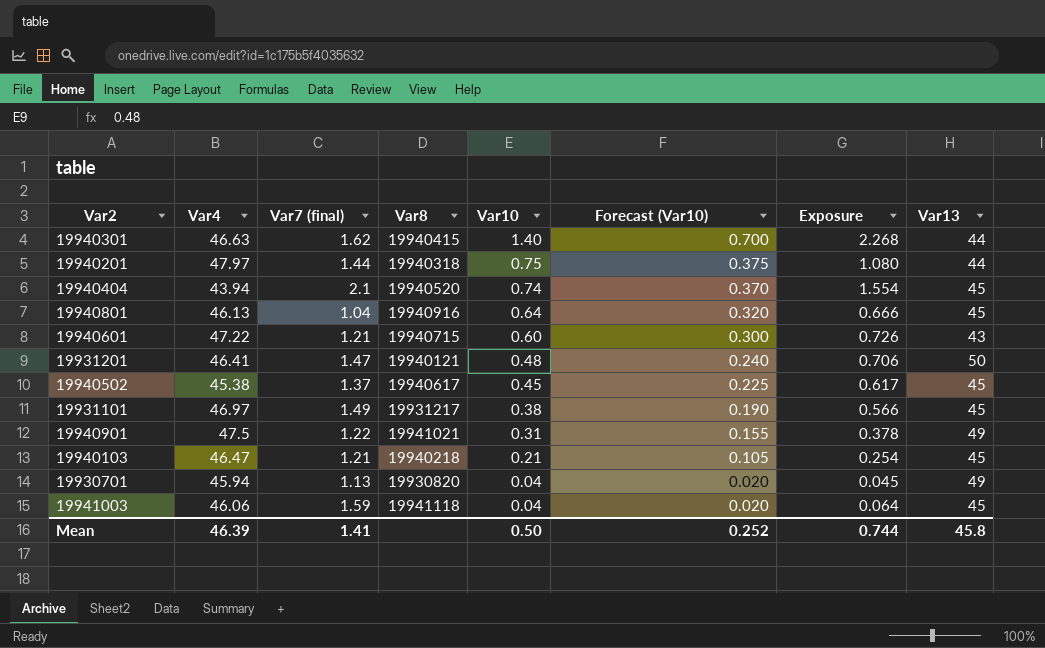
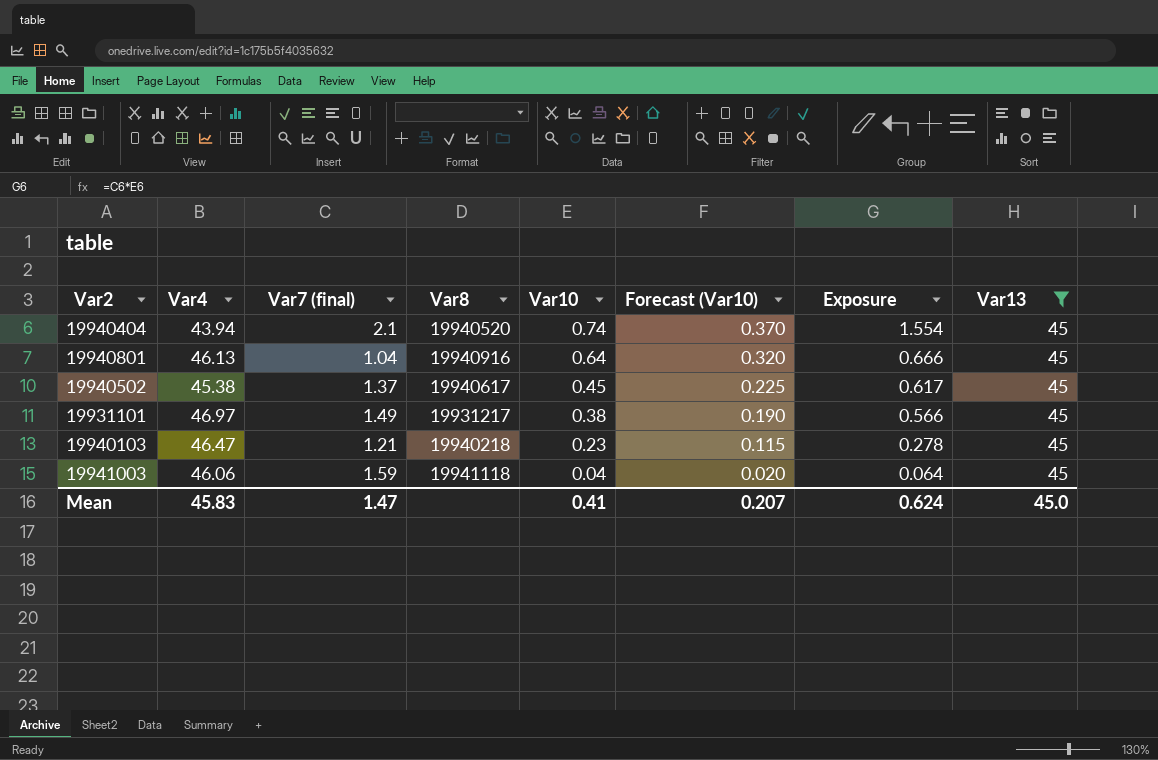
filter: none -> Var13 = 45
19940103 | Var10: 0.21 -> 0.23
19940103 | Forecast (Var10): 0.105 -> 0.115
19940103 | Exposure: 0.254 -> 0.278
Mean | Var4: 46.39 -> 45.83
Mean | Var7 (final): 1.41 -> 1.47
Mean | Var10: 0.50 -> 0.41
Mean | Forecast (Var10): 0.252 -> 0.207
Mean | Exposure: 0.744 -> 0.624
Mean | Var13: 45.8 -> 45.0

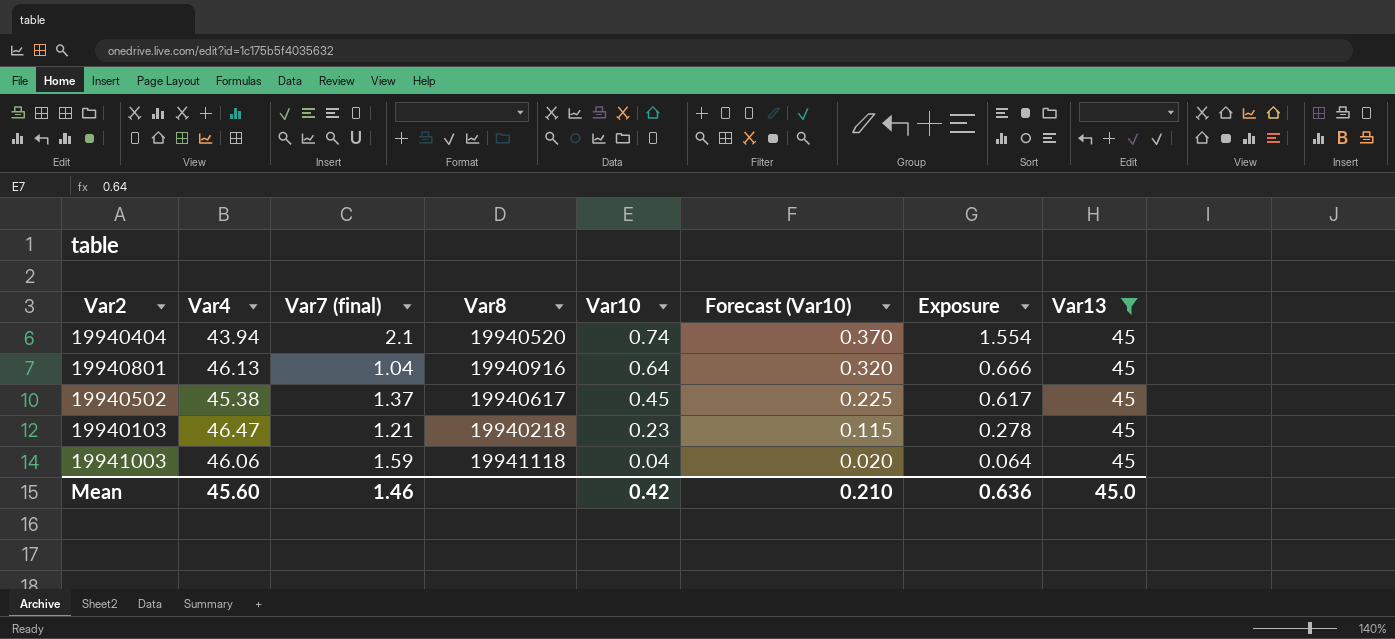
row 19931101: 46.97 | 1.49 | 19931217 | 0.38 | 0.190 | 0.566 | 45 -> none
Mean | Var4: 45.83 -> 45.60
Mean | Var7 (final): 1.47 -> 1.46
Mean | Var10: 0.41 -> 0.42
Mean | Forecast (Var10): 0.207 -> 0.210
Mean | Exposure: 0.624 -> 0.636

